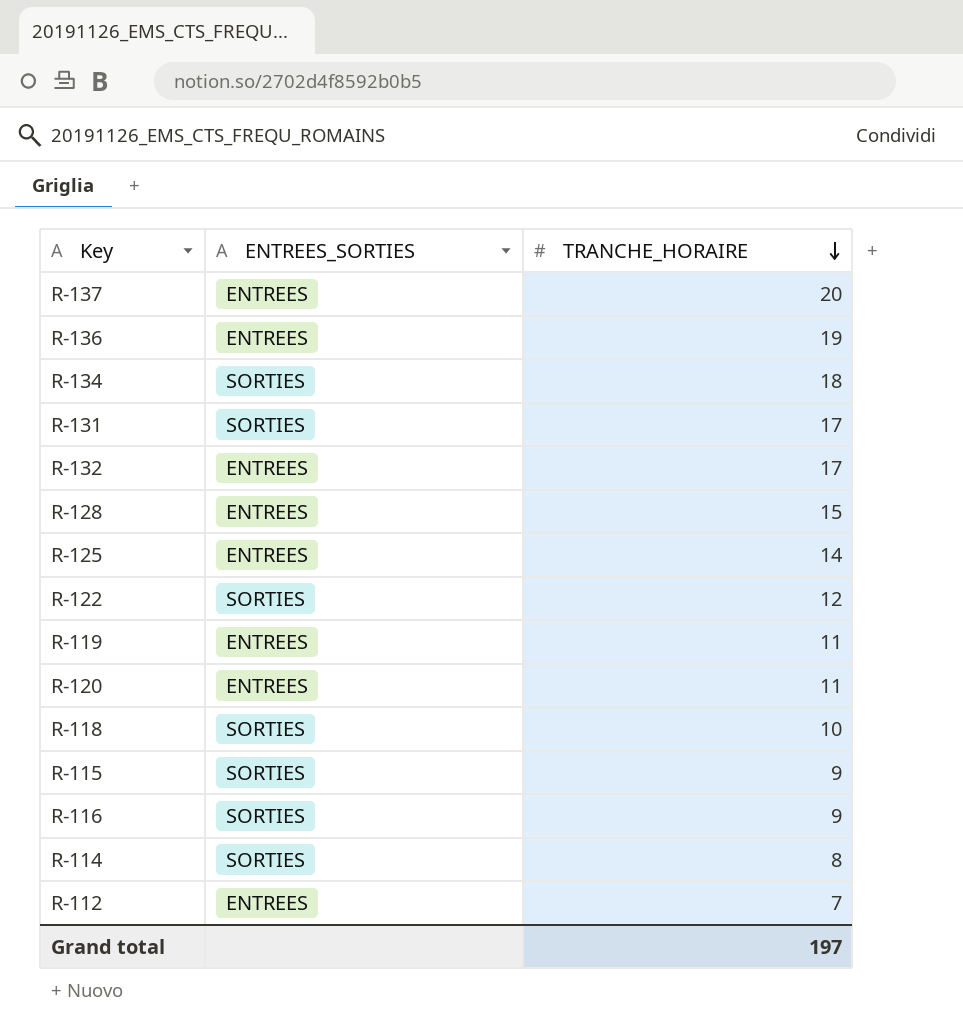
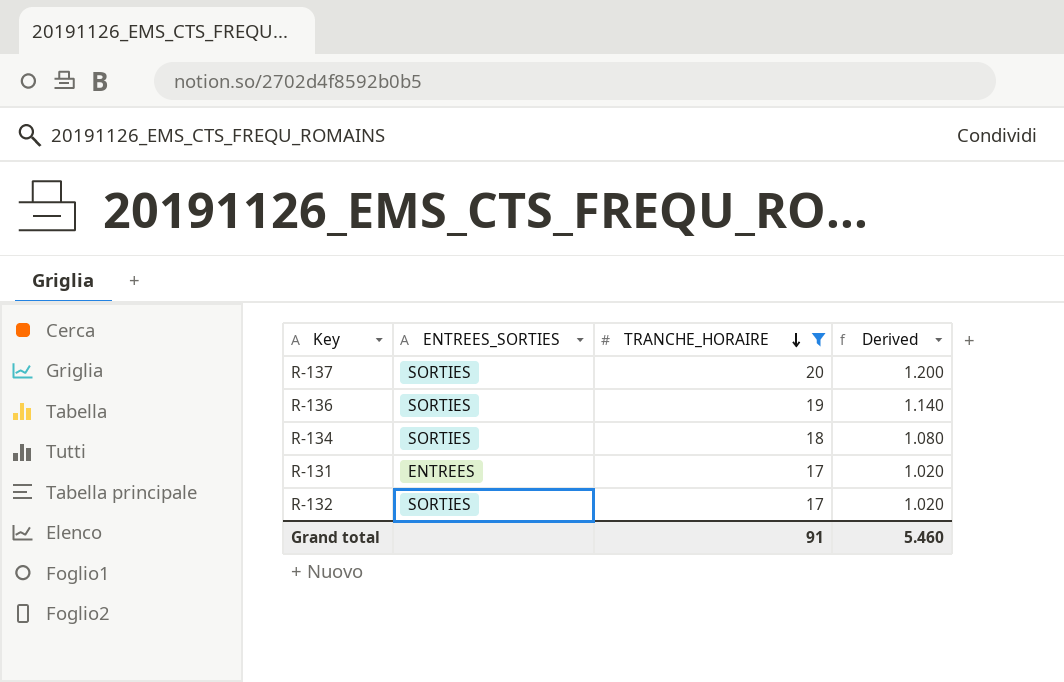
filter: none -> TRANCHE_HORAIRE >= 17
column Derived | formula: none -> [TRANCHE_HORAIRE] * 0.06
R-137 | ENTREES_SORTIES: ENTREES -> SORTIES
R-136 | ENTREES_SORTIES: ENTREES -> SORTIES
R-131 | ENTREES_SORTIES: SORTIES -> ENTREES
R-132 | ENTREES_SORTIES: ENTREES -> SORTIES
Grand total | TRANCHE_HORAIRE: 197 -> 91

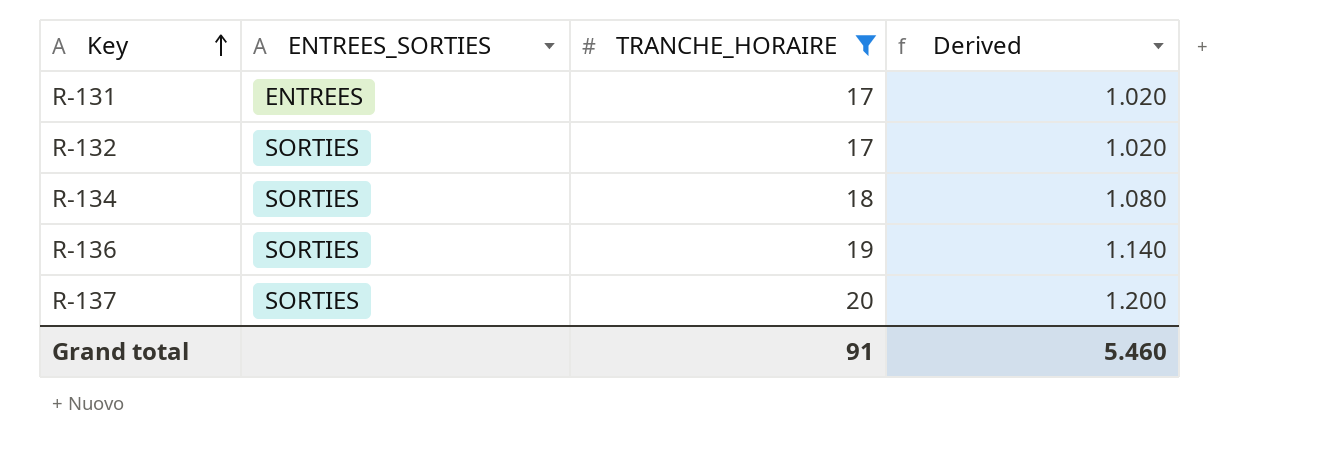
row order: TRANCHE_HORAIRE descending -> Key ascending

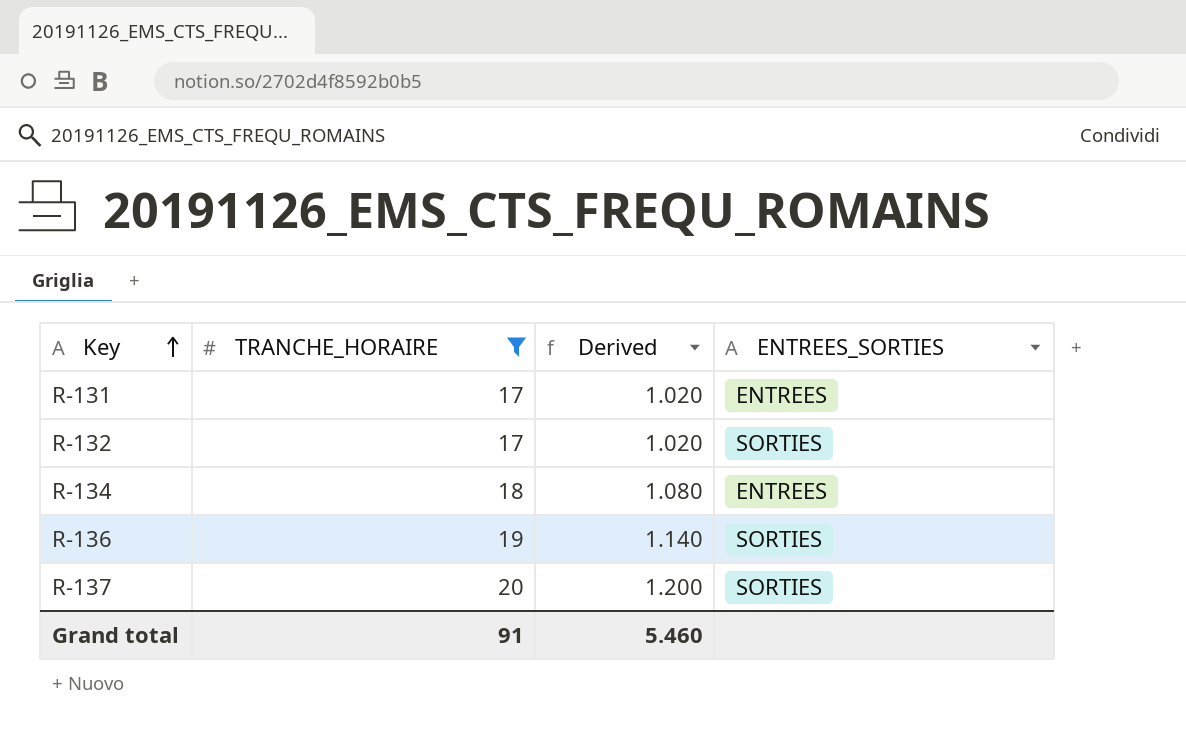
column ENTREES_SORTIES | position: 2 -> 4
R-134 | ENTREES_SORTIES: SORTIES -> ENTREES

